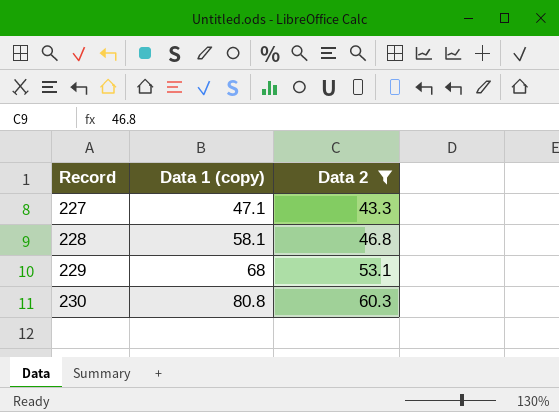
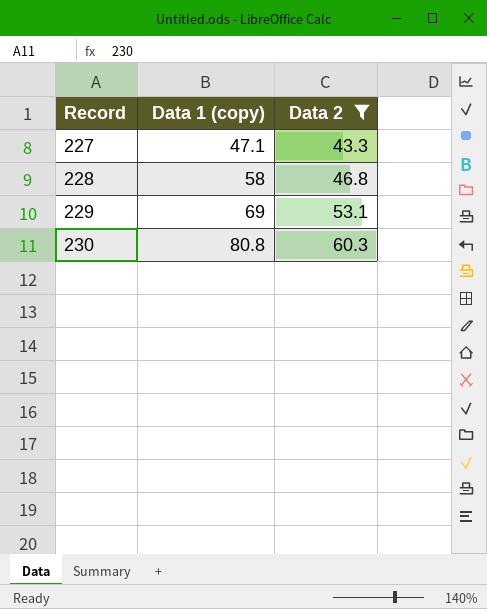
228 | Data 1 (copy): 58.1 -> 58
229 | Data 1 (copy): 68 -> 69

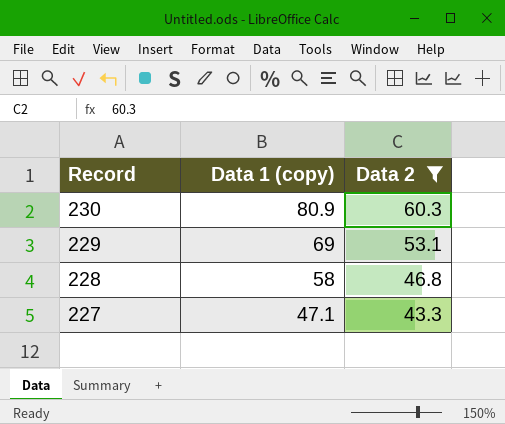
row order: Record ascending -> Record descending
230 | Data 1 (copy): 80.8 -> 80.9

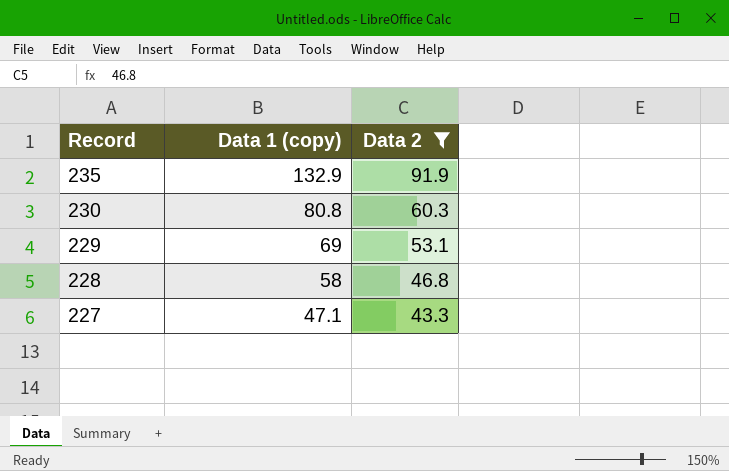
row 235: none -> 132.9 | 91.9
230 | Data 1 (copy): 80.9 -> 80.8

